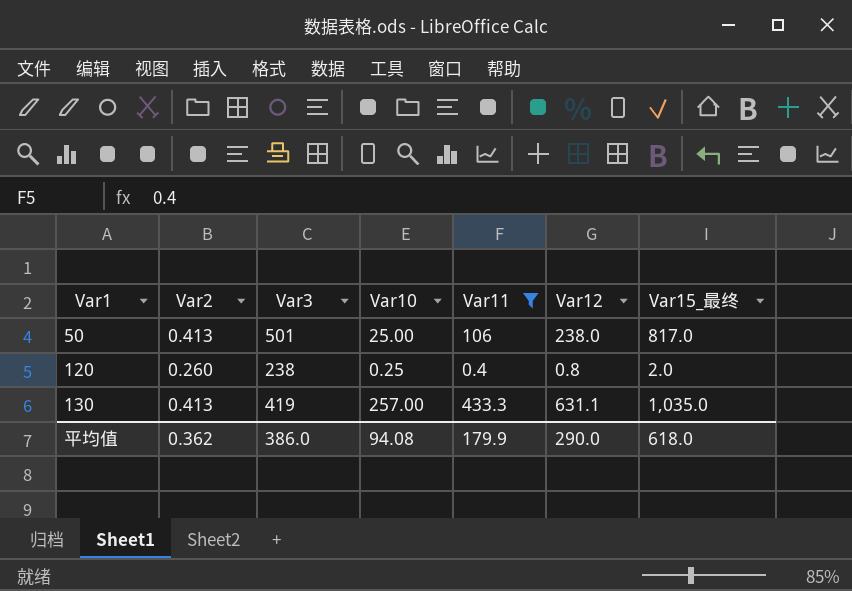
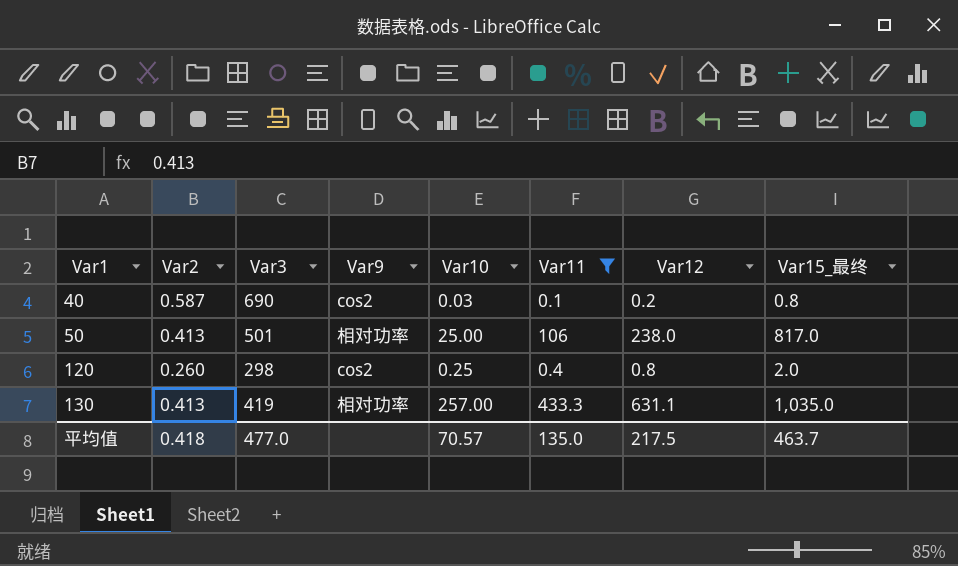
column Var9 | position: none -> 4
row 40: none -> 0.587 | 690 | cos2 | 0.03 | 0.1 | 0.2 | 0.8
120 | Var3: 238 -> 298
平均值 | Var2: 0.362 -> 0.418
平均值 | Var3: 386.0 -> 477.0
平均值 | Var10: 94.08 -> 70.57
平均值 | Var11: 179.9 -> 135.0
平均值 | Var12: 290.0 -> 217.5
平均值 | Var15_最终: 618.0 -> 463.7

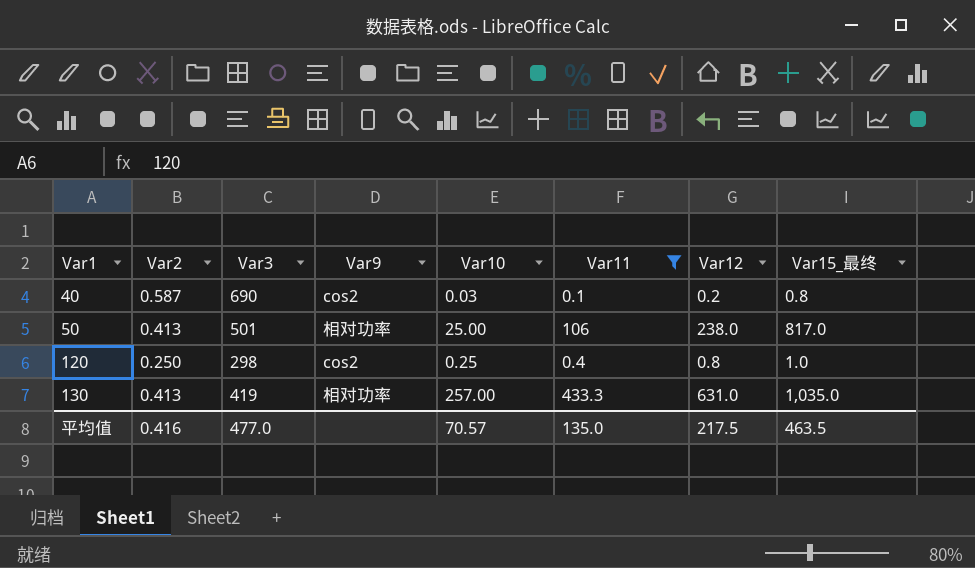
120 | Var2: 0.260 -> 0.250
120 | Var15_最终: 2.0 -> 1.0
130 | Var12: 631.1 -> 631.0
平均值 | Var2: 0.418 -> 0.416
平均值 | Var15_最终: 463.7 -> 463.5

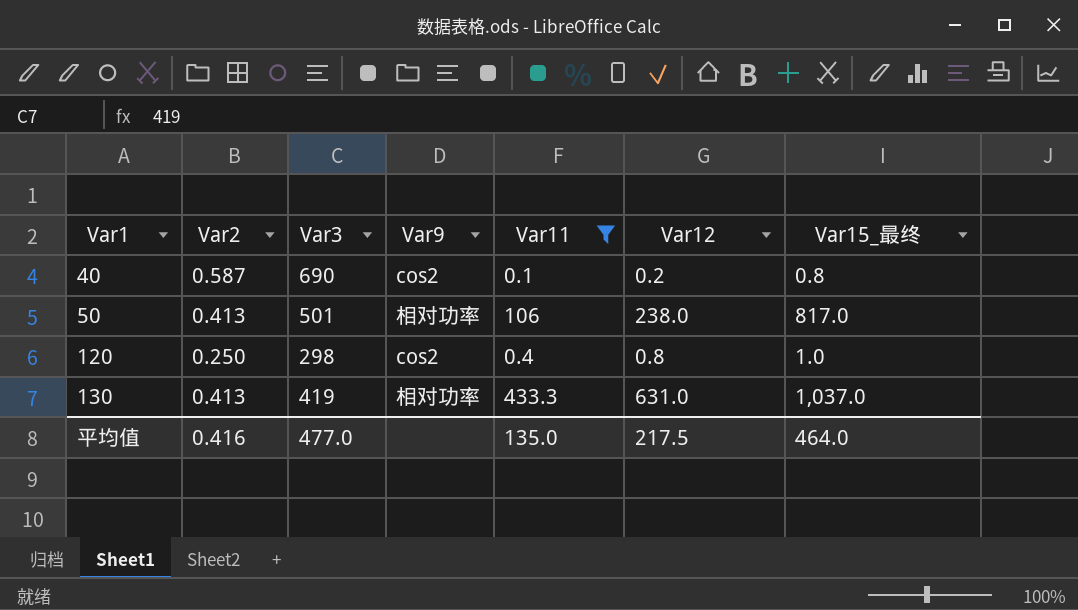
column Var10 | position: 5 -> none
130 | Var15_最终: 1,035.0 -> 1,037.0
平均值 | Var15_最终: 463.5 -> 464.0

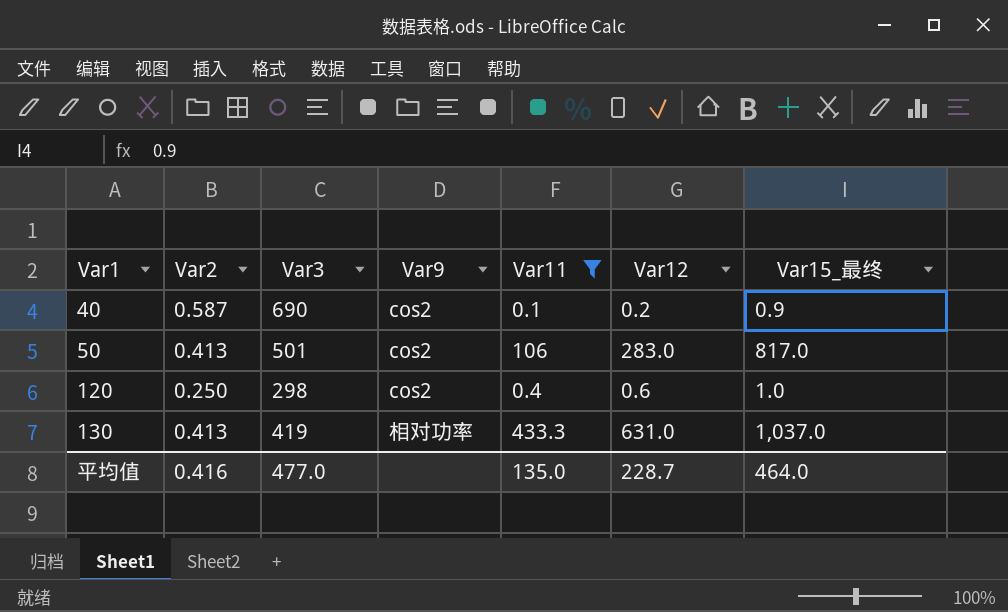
40 | Var15_最终: 0.8 -> 0.9
50 | Var9: 相对功率 -> cos2
50 | Var12: 238.0 -> 283.0
120 | Var12: 0.8 -> 0.6
平均值 | Var12: 217.5 -> 228.7

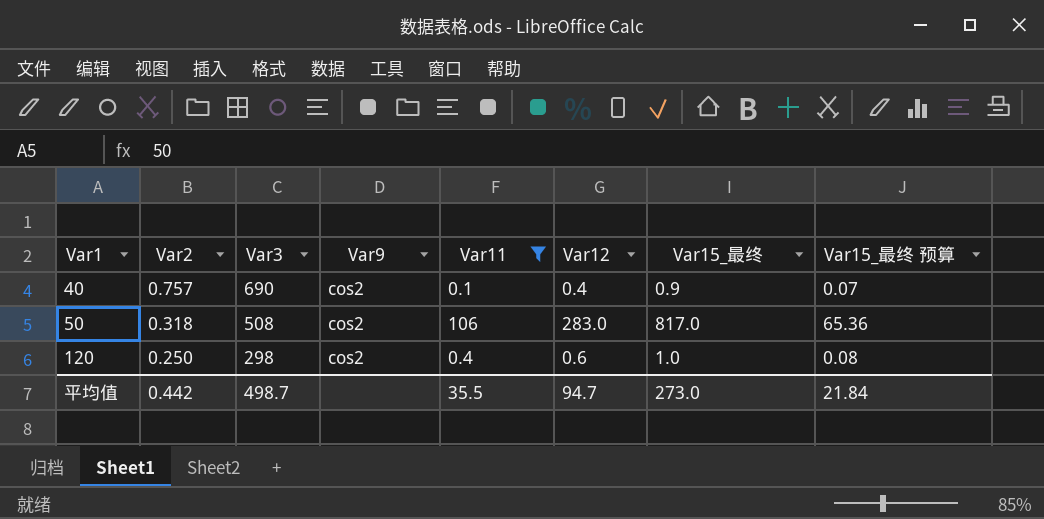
column Var15_最终 预算 | formula: none -> [Var15_最终] * 0.08
row 130: 0.413 | 419 | 相对功率 | 433.3 | 631.0 | 1,037.0 -> none
40 | Var2: 0.587 -> 0.757
40 | Var12: 0.2 -> 0.4
50 | Var2: 0.413 -> 0.318
50 | Var3: 501 -> 508
平均值 | Var2: 0.416 -> 0.442
平均值 | Var3: 477.0 -> 498.7
平均值 | Var11: 135.0 -> 35.5
平均值 | Var12: 228.7 -> 94.7
平均值 | Var15_最终: 464.0 -> 273.0

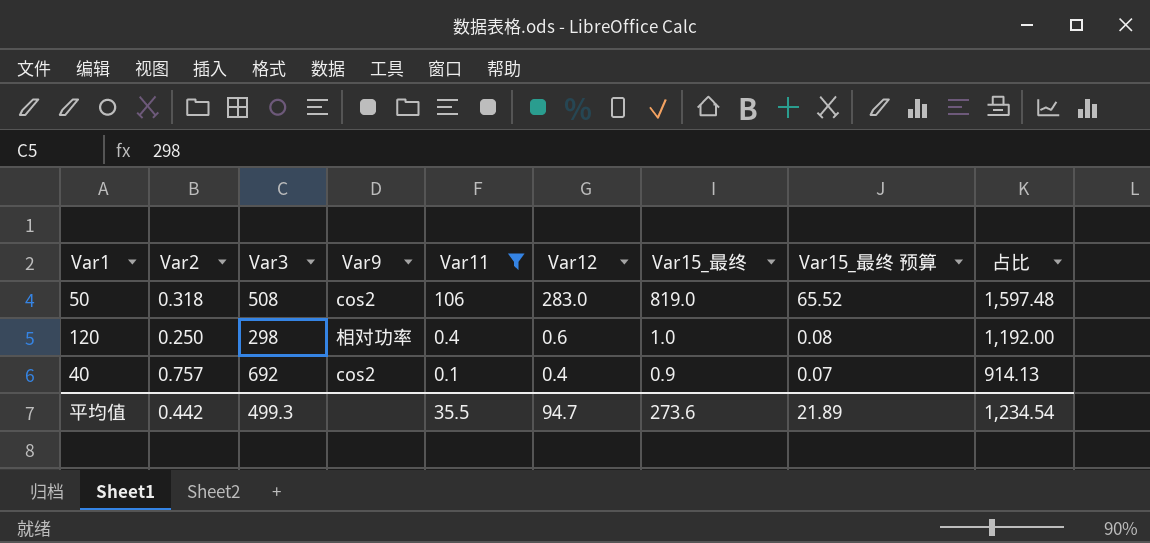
row order: Var1 ascending -> Var11 descending
column 占比 | formula: none -> [Var3] / [Var2]
50 | Var15_最终: 817.0 -> 819.0
50 | Var15_最终 预算: 65.36 -> 65.52
120 | Var9: cos2 -> 相对功率
40 | Var3: 690 -> 692
平均值 | Var3: 498.7 -> 499.3
平均值 | Var15_最终: 273.0 -> 273.6
平均值 | Var15_最终 预算: 21.84 -> 21.89

